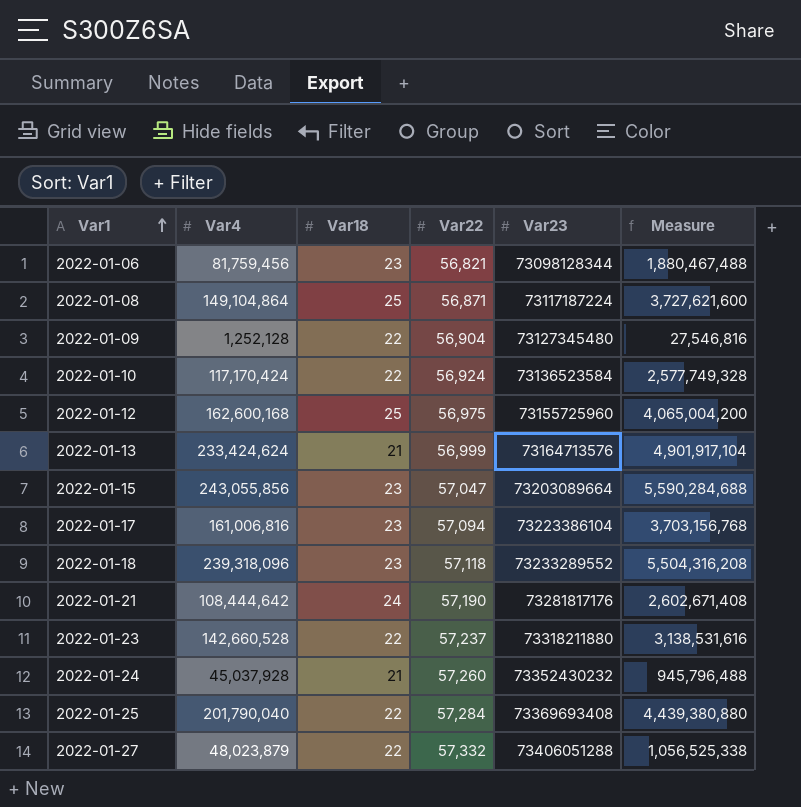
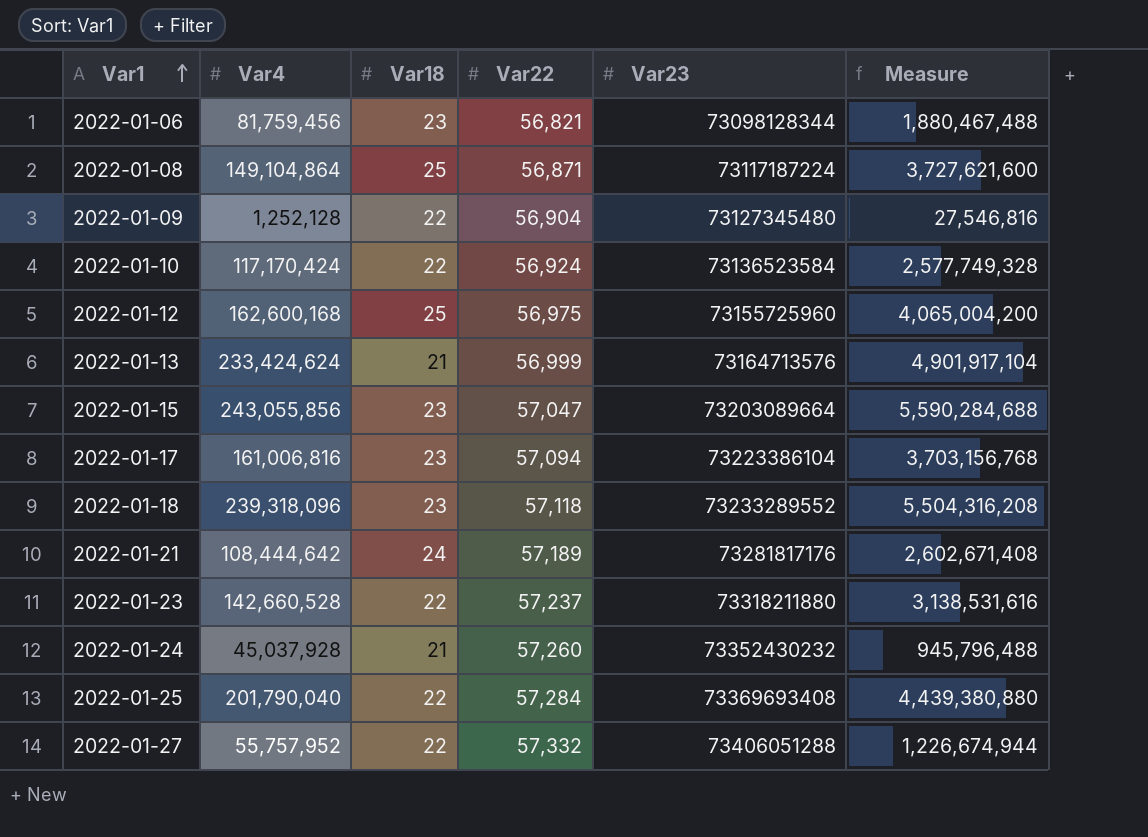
2022-01-21 | Var22: 57,190 -> 57,189
2022-01-27 | Var4: 48,023,879 -> 55,757,952
2022-01-27 | Measure: 1,056,525,338 -> 1,226,674,944

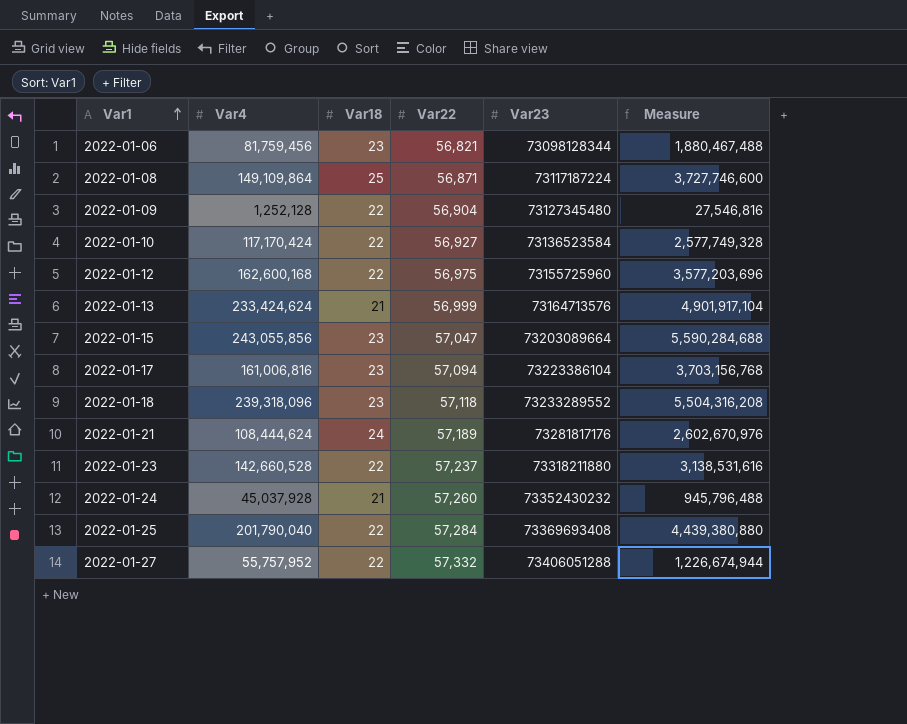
2022-01-08 | Var4: 149,104,864 -> 149,109,864
2022-01-08 | Measure: 3,727,621,600 -> 3,727,746,600
2022-01-10 | Var22: 56,924 -> 56,927
2022-01-12 | Var18: 25 -> 22
2022-01-12 | Measure: 4,065,004,200 -> 3,577,203,696
2022-01-21 | Var4: 108,444,642 -> 108,444,624
2022-01-21 | Measure: 2,602,671,408 -> 2,602,670,976

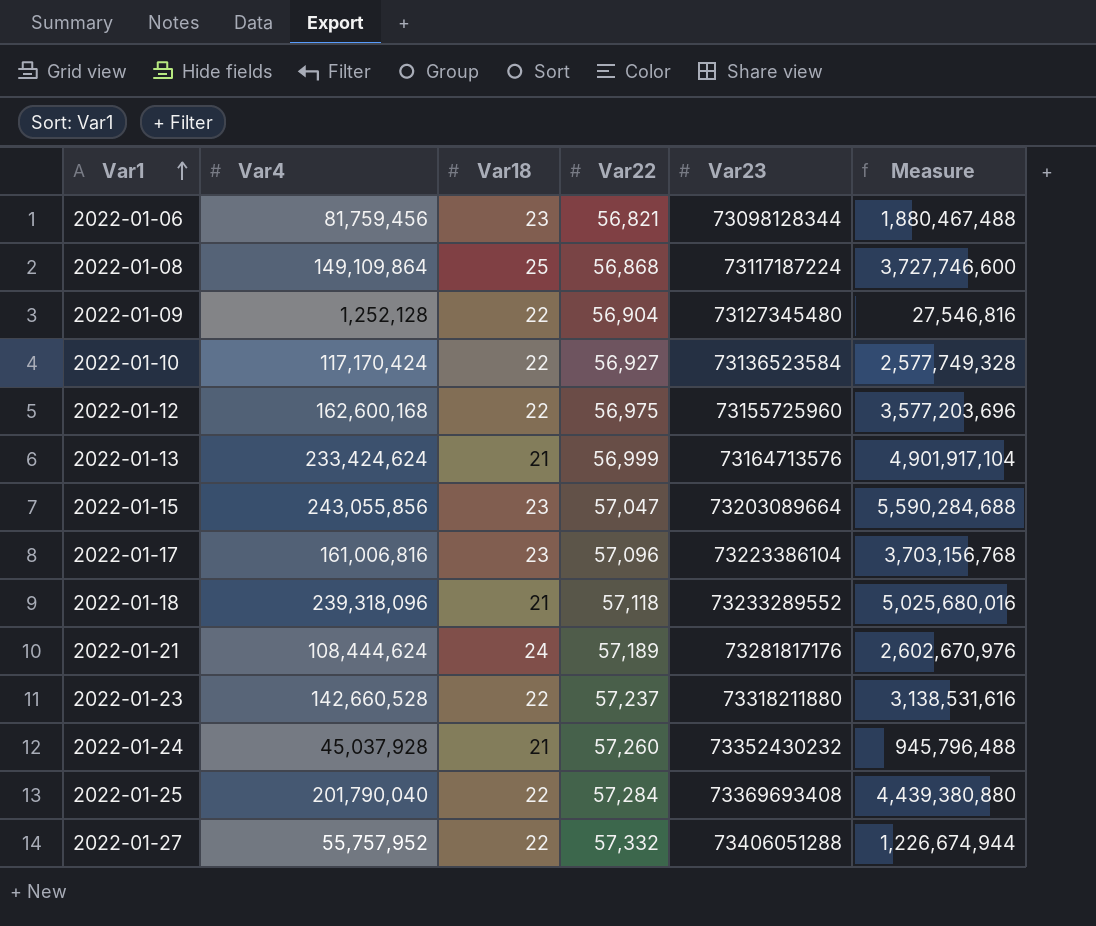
2022-01-08 | Var22: 56,871 -> 56,868
2022-01-17 | Var22: 57,094 -> 57,096
2022-01-18 | Var18: 23 -> 21
2022-01-18 | Measure: 5,504,316,208 -> 5,025,680,016

